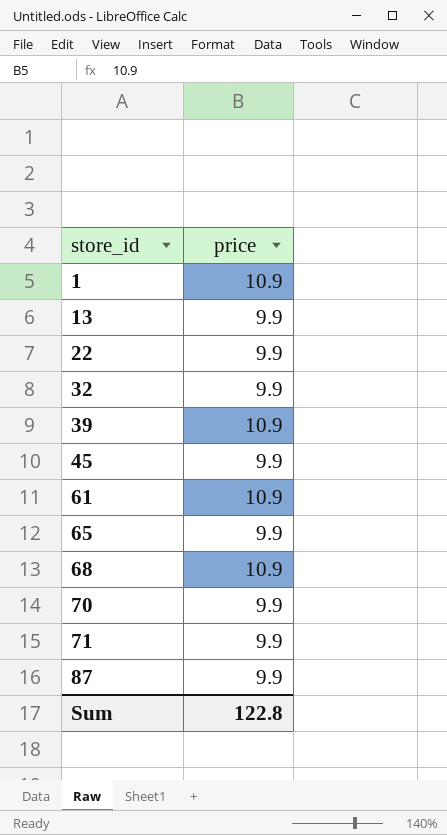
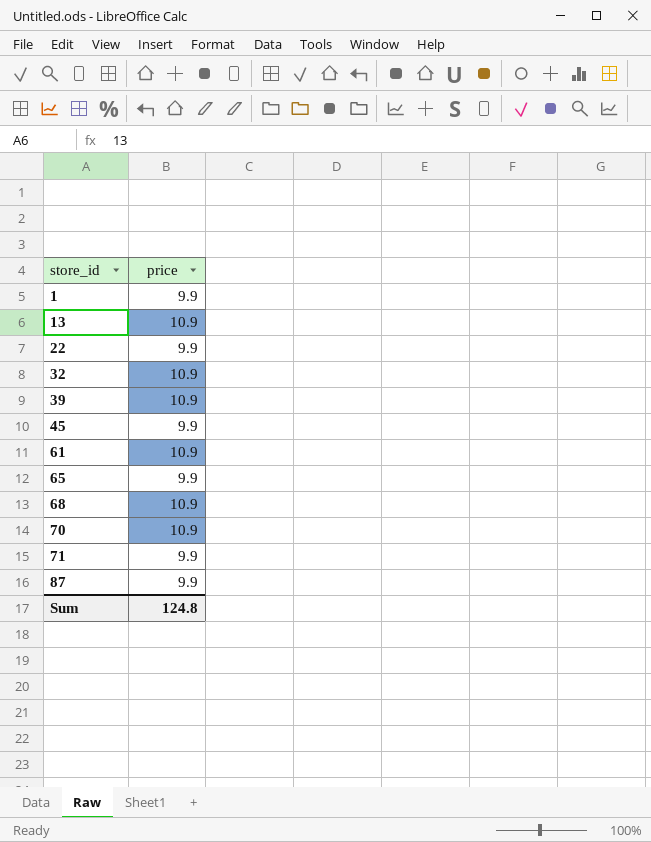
1 | price: 10.9 -> 9.9
13 | price: 9.9 -> 10.9
32 | price: 9.9 -> 10.9
70 | price: 9.9 -> 10.9
Sum | price: 122.8 -> 124.8

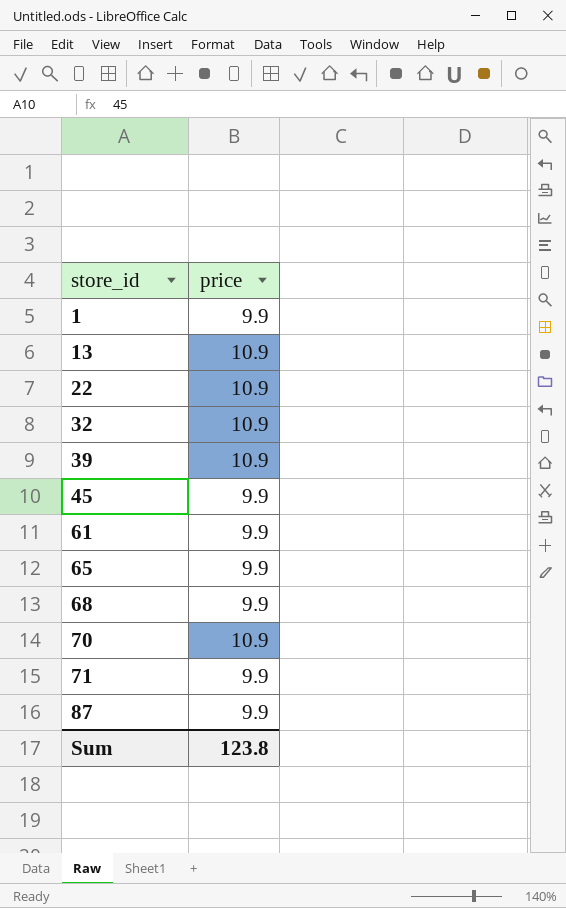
22 | price: 9.9 -> 10.9
61 | price: 10.9 -> 9.9
68 | price: 10.9 -> 9.9
Sum | price: 124.8 -> 123.8

